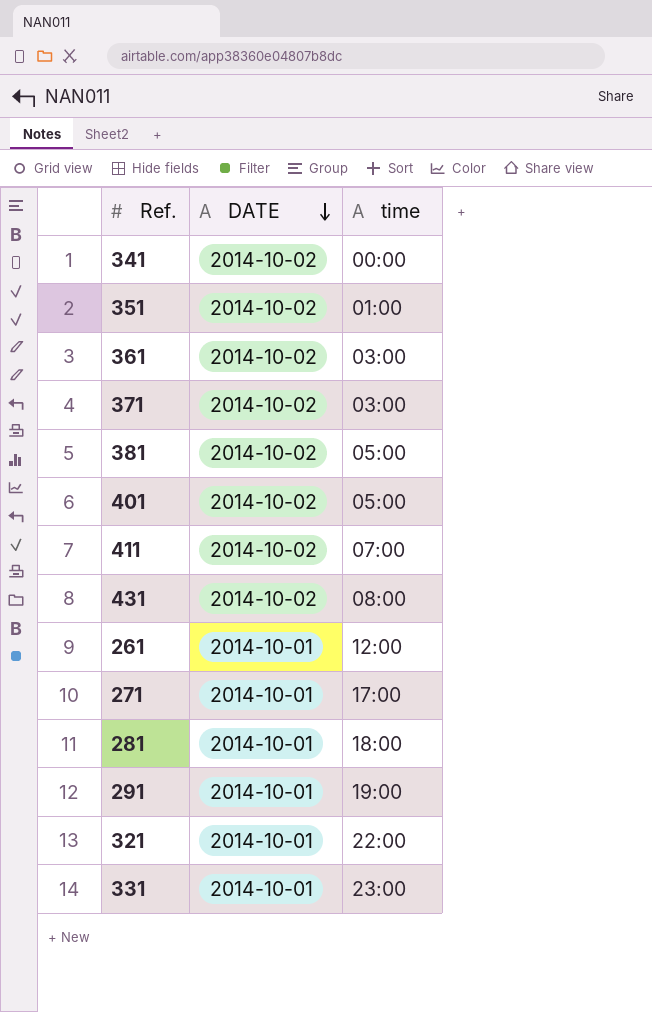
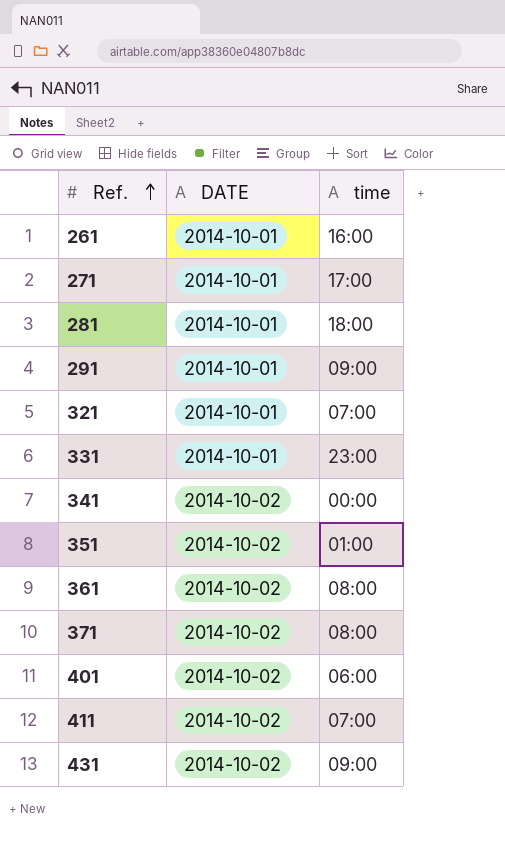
row order: DATE descending -> Ref. ascending
row 381: 2014-10-02 | 05:00 -> none
261 | time: 12:00 -> 16:00
291 | time: 19:00 -> 09:00
321 | time: 22:00 -> 07:00
361 | time: 03:00 -> 08:00
371 | time: 03:00 -> 08:00
401 | time: 05:00 -> 06:00
431 | time: 08:00 -> 09:00

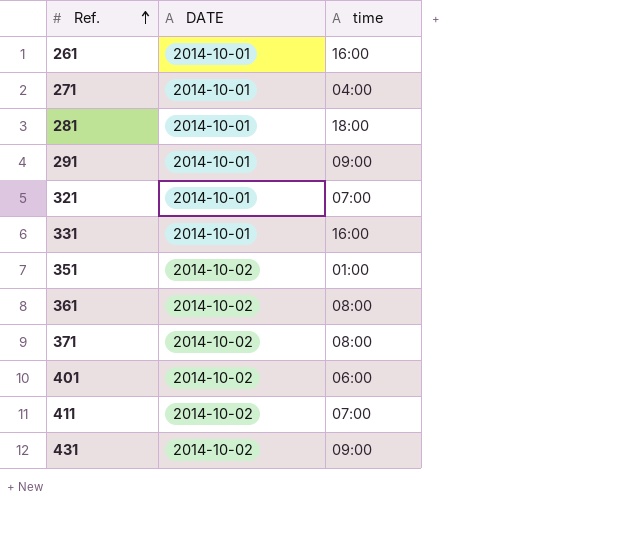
row 341: 2014-10-02 | 00:00 -> none
271 | time: 17:00 -> 04:00
331 | time: 23:00 -> 16:00

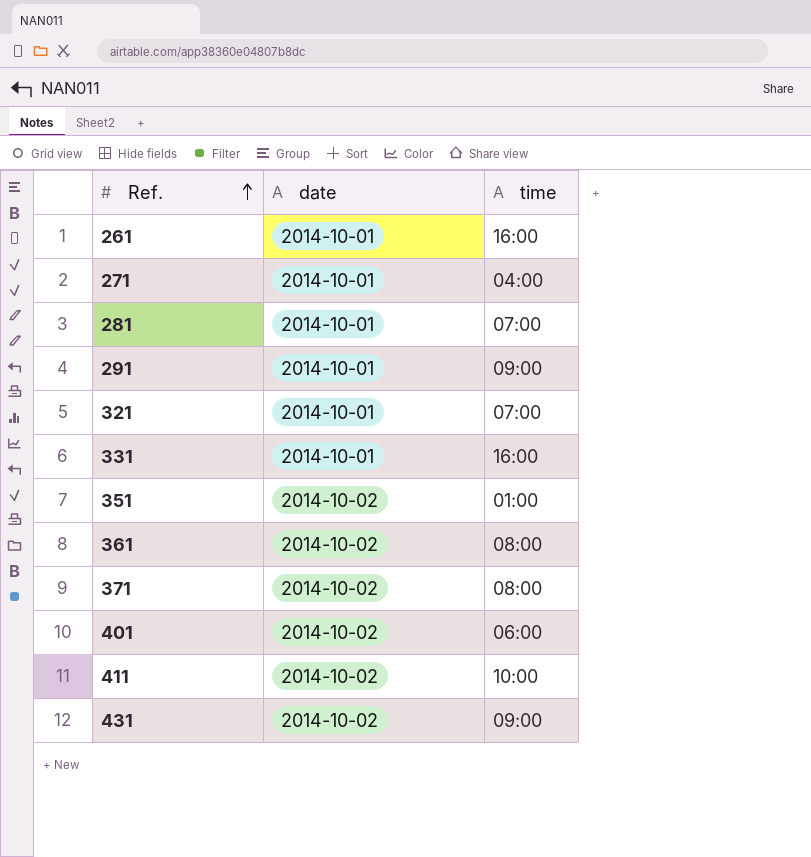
column name: DATE -> date
281 | time: 18:00 -> 07:00
411 | time: 07:00 -> 10:00

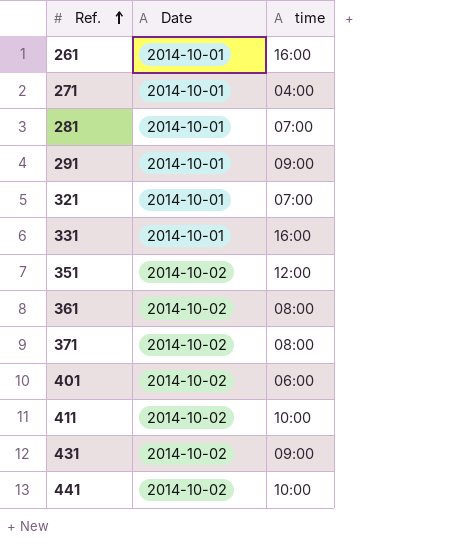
column name: date -> Date
351 | time: 01:00 -> 12:00
row 441: none -> 2014-10-02 | 10:00

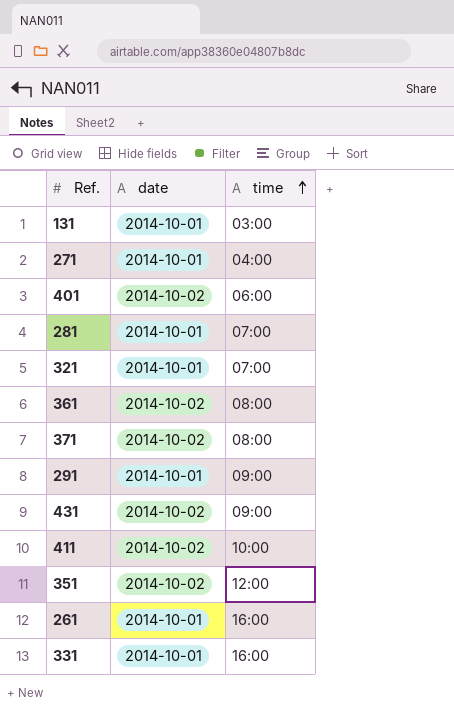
row order: Ref. ascending -> time ascending
column name: Date -> date
row 441: 2014-10-02 | 10:00 -> none
row 131: none -> 2014-10-01 | 03:00

